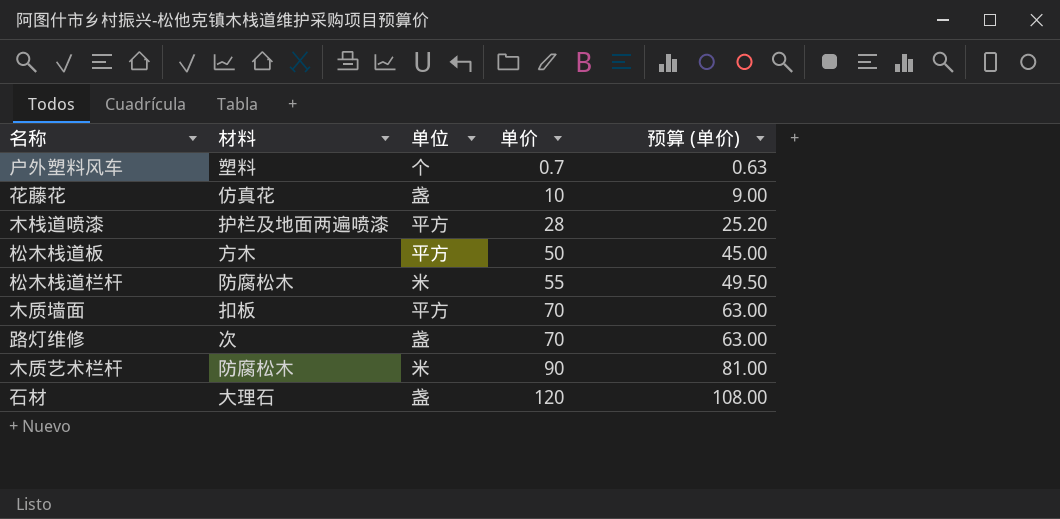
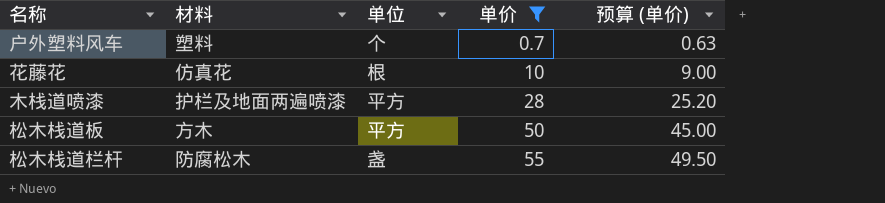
filter: none -> 单价 <= 55
花藤花 | 单位: 盏 -> 根
松木栈道栏杆 | 单位: 米 -> 盏

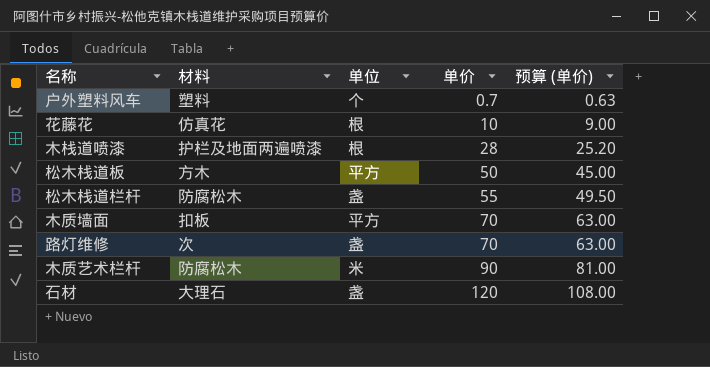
filter: 单价 <= 55 -> none
木栈道喷漆 | 单位: 平方 -> 根

